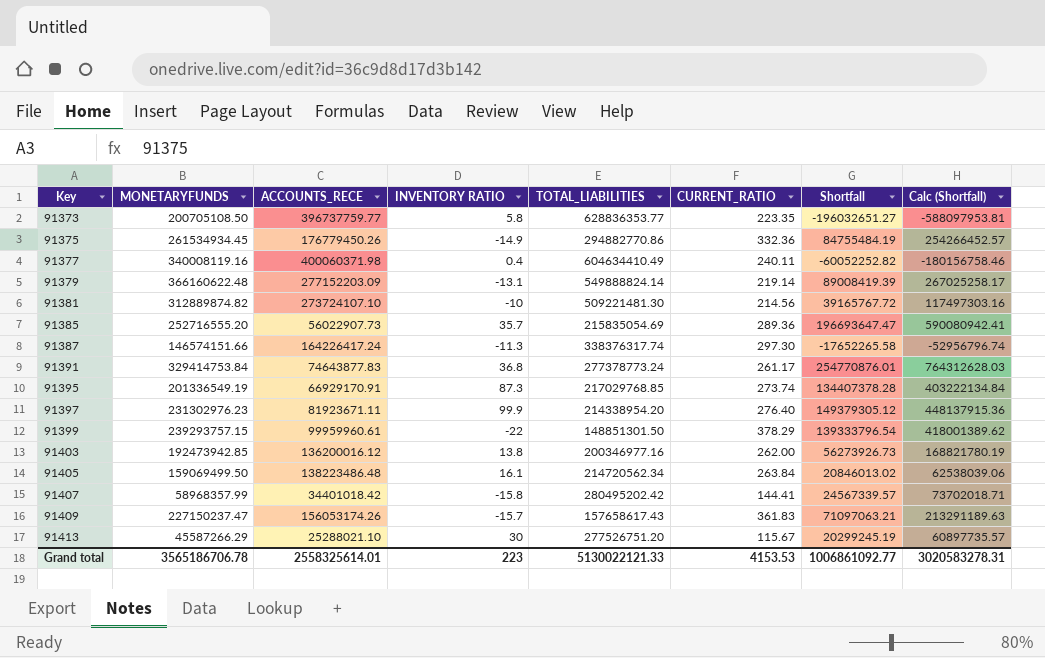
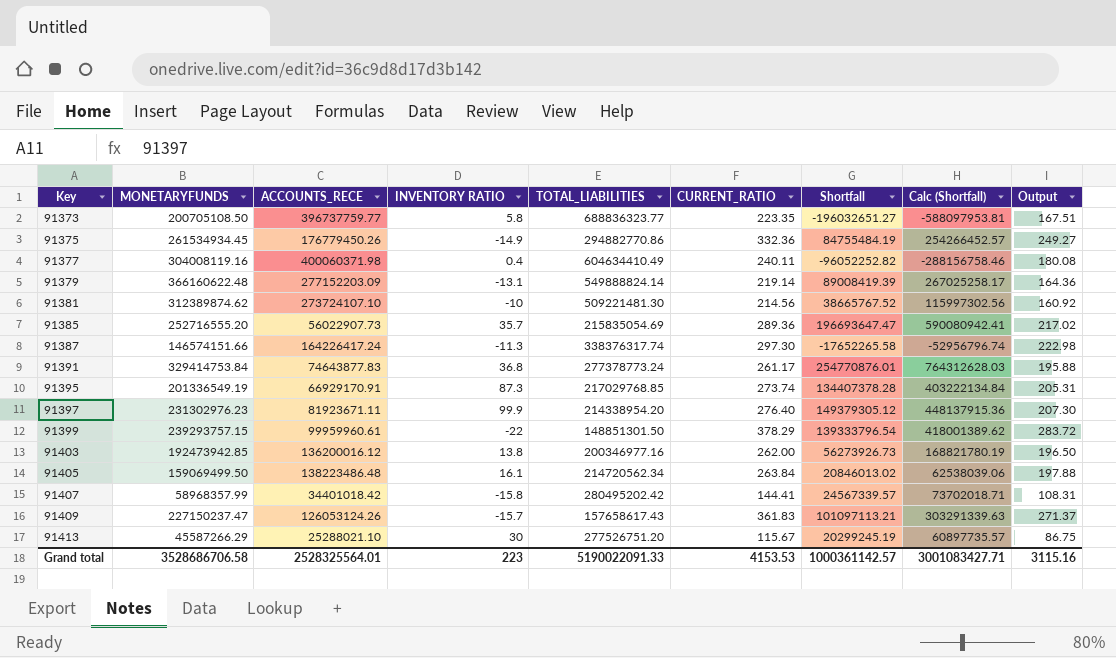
column Output | formula: none -> [CURRENT_RATIO] * 0.75
91373 | TOTAL_LIABILITIES: 628836353.77 -> 688836323.77
91377 | MONETARYFUNDS: 340008119.16 -> 304008119.16
91377 | Shortfall: -60052252.82 -> -96052252.82
91377 | Calc (Shortfall): -180156758.46 -> -288156758.46
91381 | MONETARYFUNDS: 312889874.82 -> 312389874.62
91381 | Shortfall: 39165767.72 -> 38665767.52
91381 | Calc (Shortfall): 117497303.16 -> 115997302.56
91409 | ACCOUNTS_RECE: 156053174.26 -> 126053124.26
91409 | Shortfall: 71097063.21 -> 101097113.21
91409 | Calc (Shortfall): 213291189.63 -> 303291339.63
Grand total | MONETARYFUNDS: 3565186706.78 -> 3528686706.58
Grand total | ACCOUNTS_RECE: 2558325614.01 -> 2528325564.01
Grand total | TOTAL_LIABILITIES: 5130022121.33 -> 5190022091.33
Grand total | Shortfall: 1006861092.77 -> 1000361142.57
Grand total | Calc (Shortfall): 3020583278.31 -> 3001083427.71

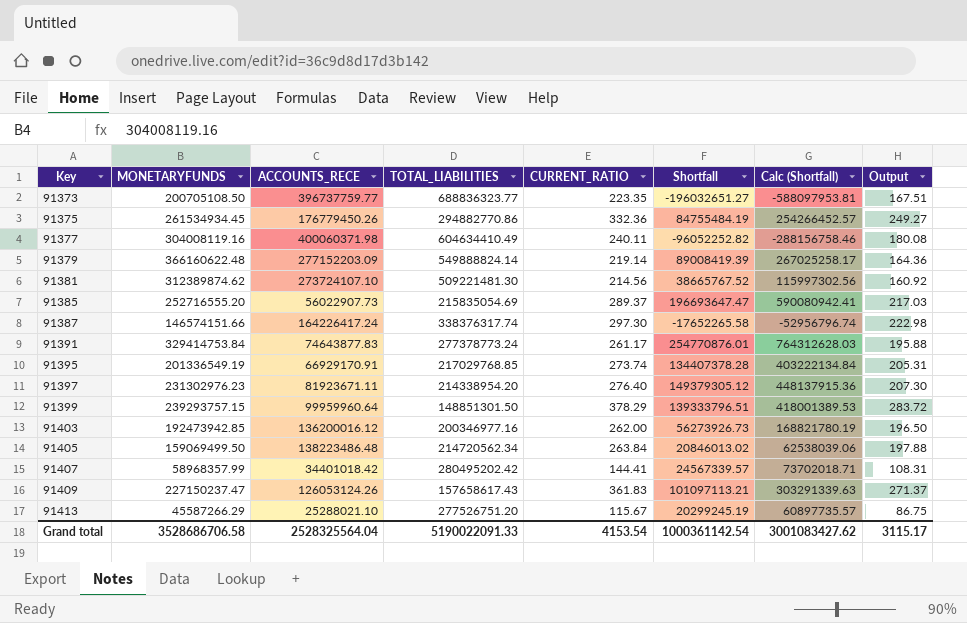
column INVENTORY RATIO | position: 4 -> none
91385 | CURRENT_RATIO: 289.36 -> 289.37
91385 | Output: 217.02 -> 217.03
91399 | ACCOUNTS_RECE: 99959960.61 -> 99959960.64
91399 | Shortfall: 139333796.54 -> 139333796.51
91399 | Calc (Shortfall): 418001389.62 -> 418001389.53
Grand total | ACCOUNTS_RECE: 2528325564.01 -> 2528325564.04
Grand total | CURRENT_RATIO: 4153.53 -> 4153.54
Grand total | Shortfall: 1000361142.57 -> 1000361142.54
Grand total | Calc (Shortfall): 3001083427.71 -> 3001083427.62
Grand total | Output: 3115.16 -> 3115.17

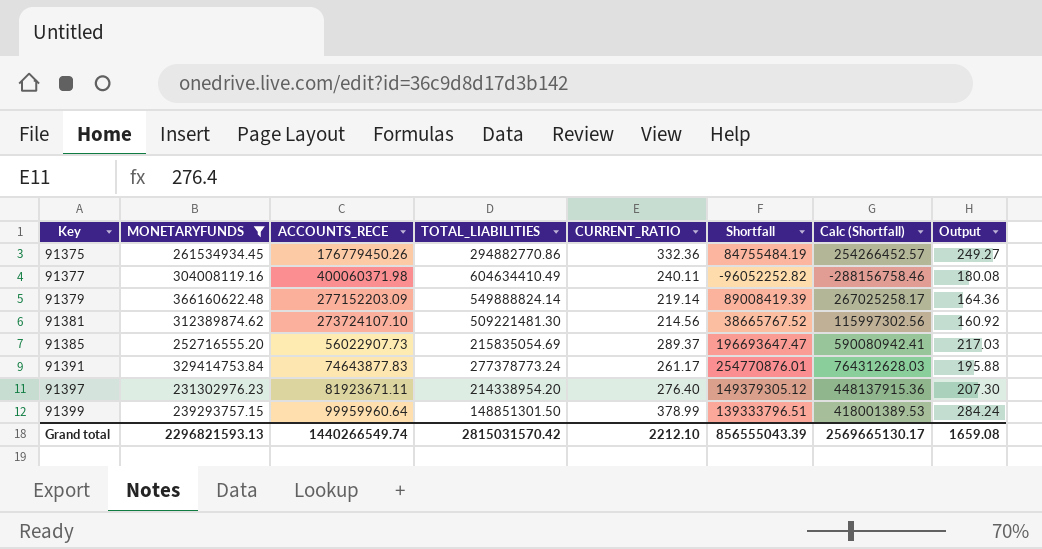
filter: none -> MONETARYFUNDS >= 231302976.23
91399 | CURRENT_RATIO: 378.29 -> 378.99
91399 | Output: 283.72 -> 284.24
Grand total | MONETARYFUNDS: 3528686706.58 -> 2296821593.13
Grand total | ACCOUNTS_RECE: 2528325564.04 -> 1440266549.74
Grand total | TOTAL_LIABILITIES: 5190022091.33 -> 2815031570.42
Grand total | CURRENT_RATIO: 4153.54 -> 2212.10
Grand total | Shortfall: 1000361142.54 -> 856555043.39
Grand total | Calc (Shortfall): 3001083427.62 -> 2569665130.17
Grand total | Output: 3115.17 -> 1659.08

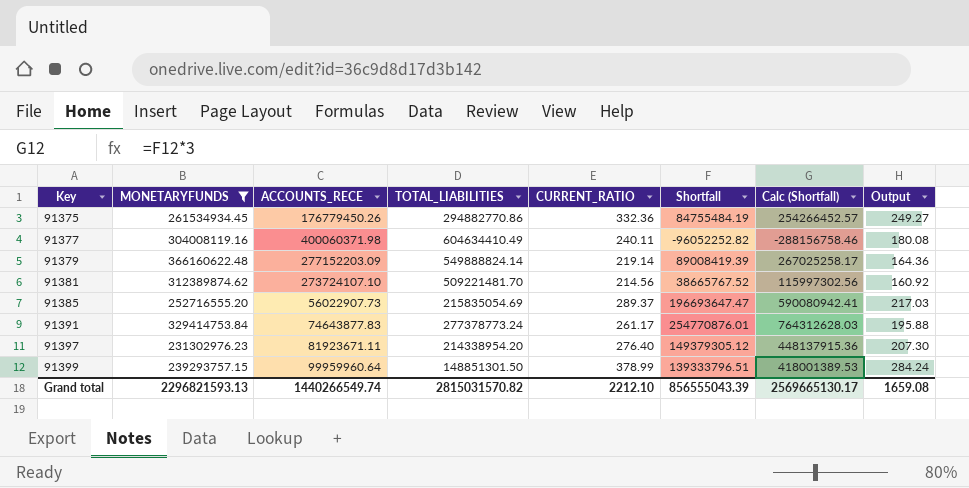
91381 | TOTAL_LIABILITIES: 509221481.30 -> 509221481.70
Grand total | TOTAL_LIABILITIES: 2815031570.42 -> 2815031570.82

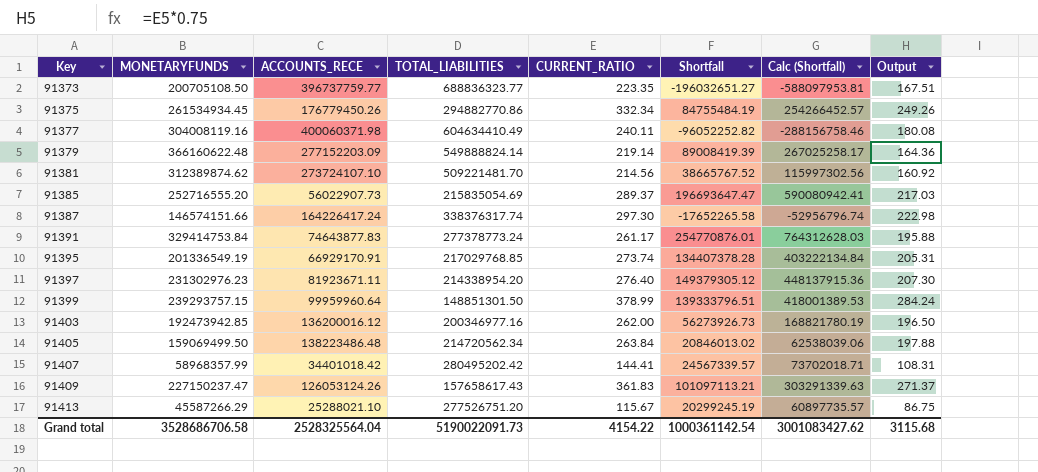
filter: MONETARYFUNDS >= 231302976.23 -> none
91375 | CURRENT_RATIO: 332.36 -> 332.34
91375 | Output: 249.27 -> 249.26
Grand total | MONETARYFUNDS: 2296821593.13 -> 3528686706.58
Grand total | ACCOUNTS_RECE: 1440266549.74 -> 2528325564.04
Grand total | TOTAL_LIABILITIES: 2815031570.82 -> 5190022091.73
Grand total | CURRENT_RATIO: 2212.10 -> 4154.22
Grand total | Shortfall: 856555043.39 -> 1000361142.54
Grand total | Calc (Shortfall): 2569665130.17 -> 3001083427.62
Grand total | Output: 1659.08 -> 3115.68

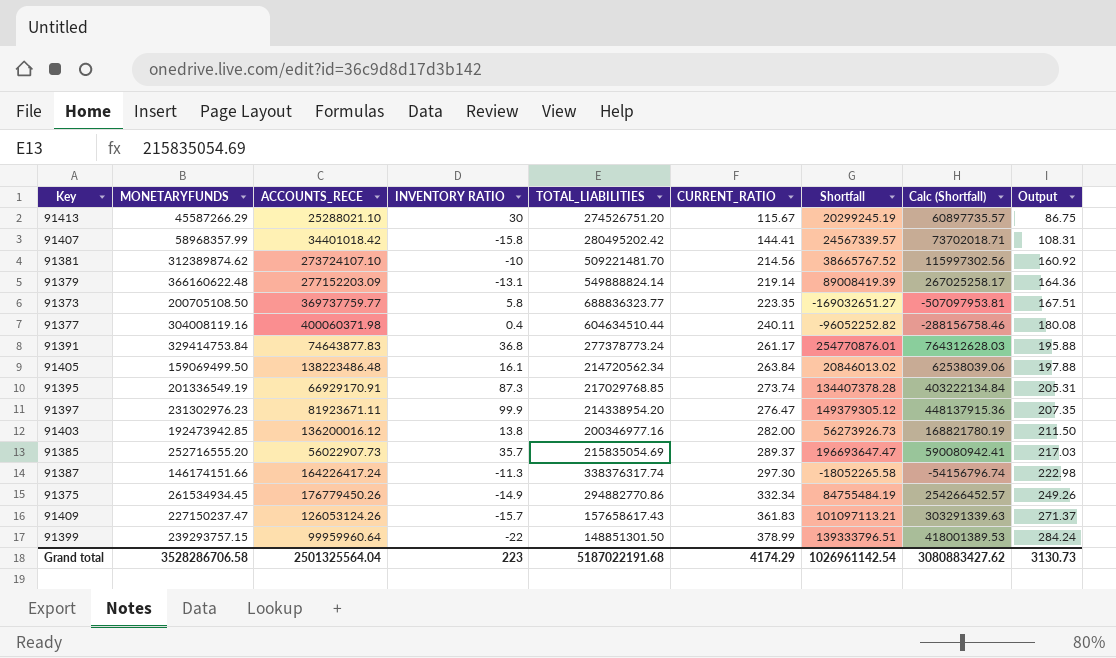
row order: Key ascending -> CURRENT_RATIO ascending
column INVENTORY RATIO | position: none -> 4
91413 | TOTAL_LIABILITIES: 277526751.20 -> 274526751.20
91373 | ACCOUNTS_RECE: 396737759.77 -> 369737759.77
91373 | Shortfall: -196032651.27 -> -169032651.27
91373 | Calc (Shortfall): -588097953.81 -> -507097953.81
91377 | TOTAL_LIABILITIES: 604634410.49 -> 604634510.44
91397 | CURRENT_RATIO: 276.40 -> 276.47
91397 | Output: 207.30 -> 207.35
91403 | CURRENT_RATIO: 262.00 -> 282.00
91403 | Output: 196.50 -> 211.50
91387 | MONETARYFUNDS: 146574151.66 -> 146174151.66
91387 | Shortfall: -17652265.58 -> -18052265.58
91387 | Calc (Shortfall): -52956796.74 -> -54156796.74
Grand total | MONETARYFUNDS: 3528686706.58 -> 3528286706.58
Grand total | ACCOUNTS_RECE: 2528325564.04 -> 2501325564.04
Grand total | TOTAL_LIABILITIES: 5190022091.73 -> 5187022191.68
Grand total | CURRENT_RATIO: 4154.22 -> 4174.29
Grand total | Shortfall: 1000361142.54 -> 1026961142.54
Grand total | Calc (Shortfall): 3001083427.62 -> 3080883427.62
Grand total | Output: 3115.68 -> 3130.73

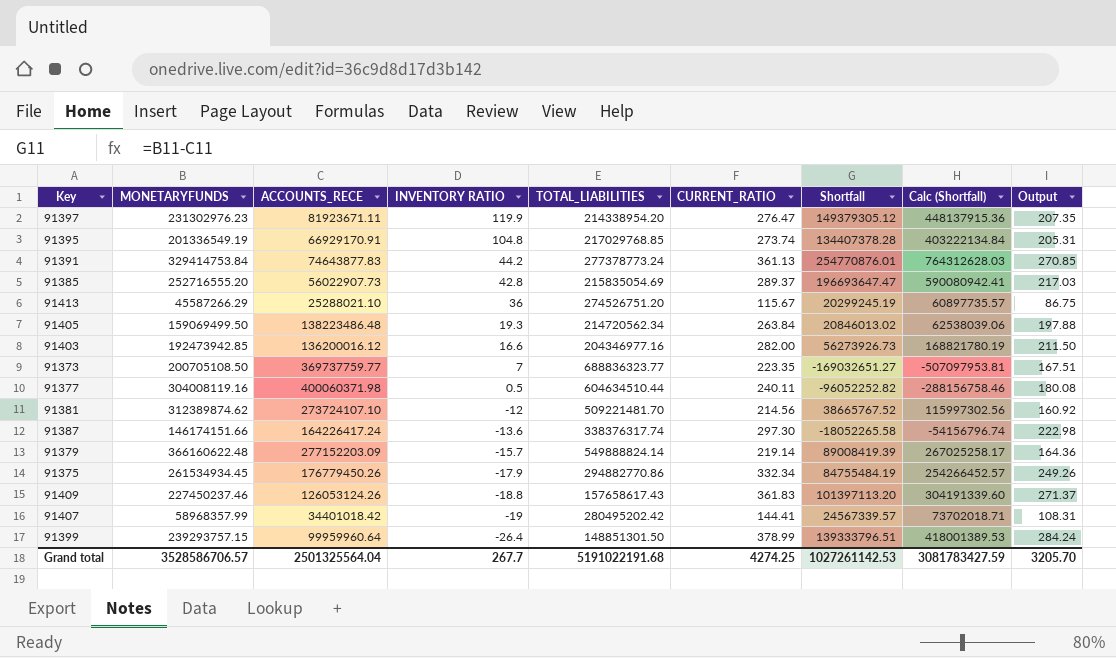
row order: CURRENT_RATIO ascending -> INVENTORY RATIO descending
91397 | INVENTORY RATIO: 99.9 -> 119.9
91395 | INVENTORY RATIO: 87.3 -> 104.8
91391 | INVENTORY RATIO: 36.8 -> 44.2
91391 | CURRENT_RATIO: 261.17 -> 361.13
91391 | Output: 195.88 -> 270.85
91385 | INVENTORY RATIO: 35.7 -> 42.8
91413 | INVENTORY RATIO: 30 -> 36
91405 | INVENTORY RATIO: 16.1 -> 19.3
91403 | INVENTORY RATIO: 13.8 -> 16.6
91403 | TOTAL_LIABILITIES: 200346977.16 -> 204346977.16
91373 | INVENTORY RATIO: 5.8 -> 7
91377 | INVENTORY RATIO: 0.4 -> 0.5
91381 | INVENTORY RATIO: -10 -> -12
91387 | INVENTORY RATIO: -11.3 -> -13.6
91379 | INVENTORY RATIO: -13.1 -> -15.7
91375 | INVENTORY RATIO: -14.9 -> -17.9
91409 | MONETARYFUNDS: 227150237.47 -> 227450237.46
91409 | INVENTORY RATIO: -15.7 -> -18.8
91409 | Shortfall: 101097113.21 -> 101397113.20
91409 | Calc (Shortfall): 303291339.63 -> 304191339.60
91407 | INVENTORY RATIO: -15.8 -> -19
91399 | INVENTORY RATIO: -22 -> -26.4
Grand total | MONETARYFUNDS: 3528286706.58 -> 3528586706.57
Grand total | INVENTORY RATIO: 223 -> 267.7
Grand total | TOTAL_LIABILITIES: 5187022191.68 -> 5191022191.68
Grand total | CURRENT_RATIO: 4174.29 -> 4274.25
Grand total | Shortfall: 1026961142.54 -> 1027261142.53
Grand total | Calc (Shortfall): 3080883427.62 -> 3081783427.59
Grand total | Output: 3130.73 -> 3205.70

